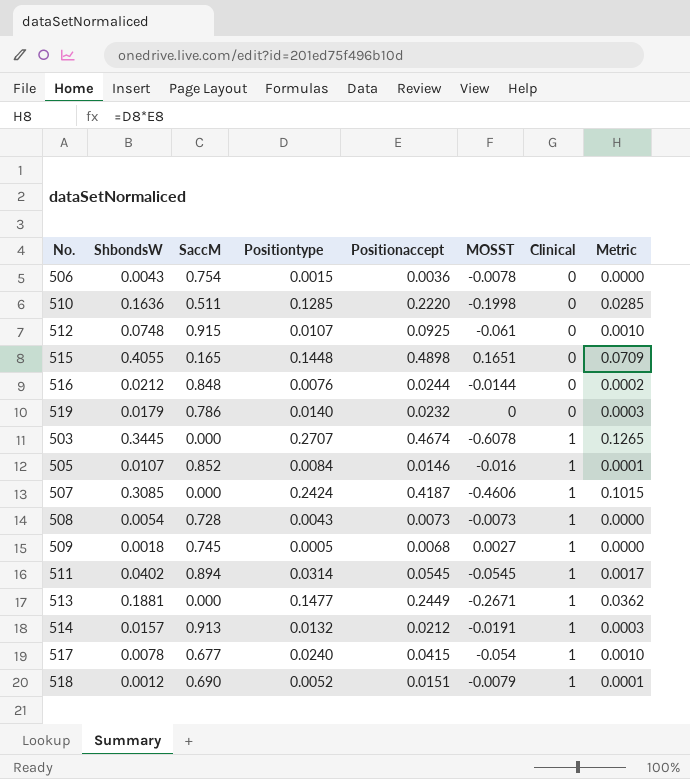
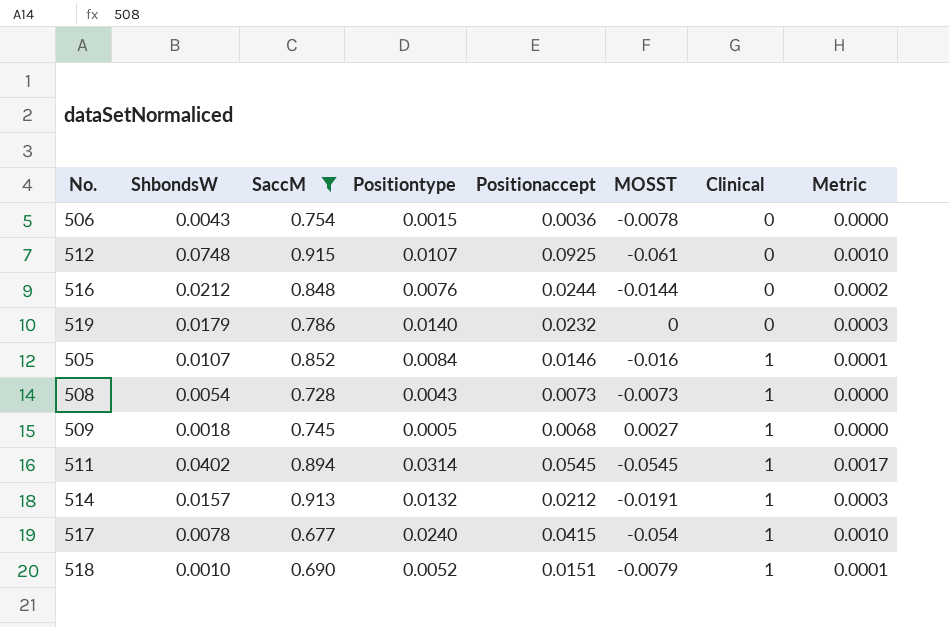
filter: none -> SaccM >= 0.677
518 | ShbondsW: 0.0012 -> 0.0010

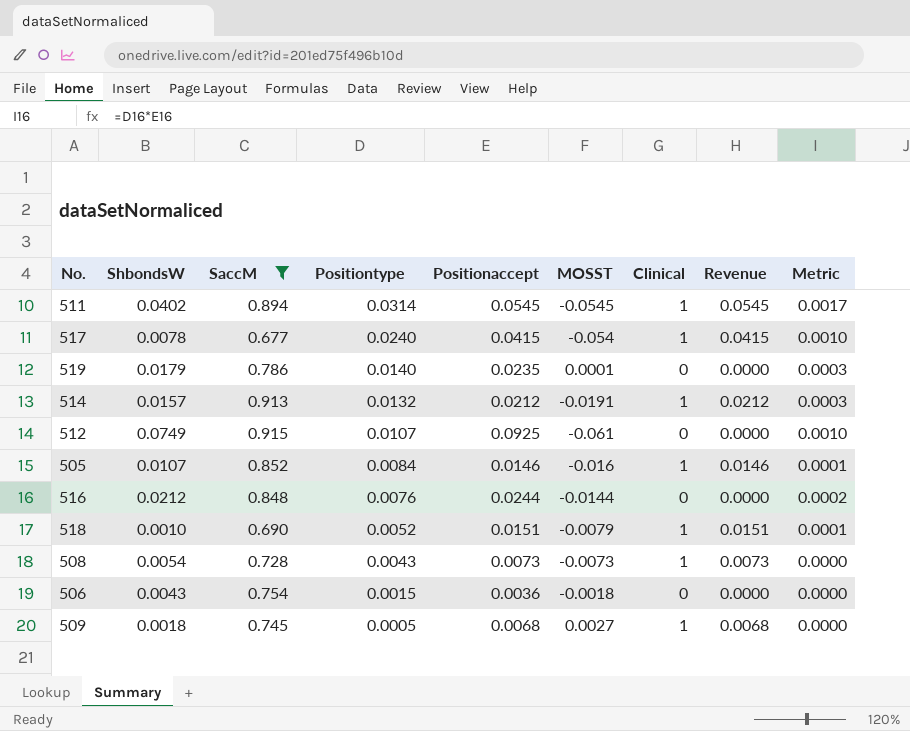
row order: Clinical ascending -> Positiontype descending
column Revenue | formula: none -> [Positionaccept] * [Clinical]
519 | Positionaccept: 0.0232 -> 0.0235
519 | MOSST: 0 -> 0.0001
512 | ShbondsW: 0.0748 -> 0.0749
506 | MOSST: -0.0078 -> -0.0018

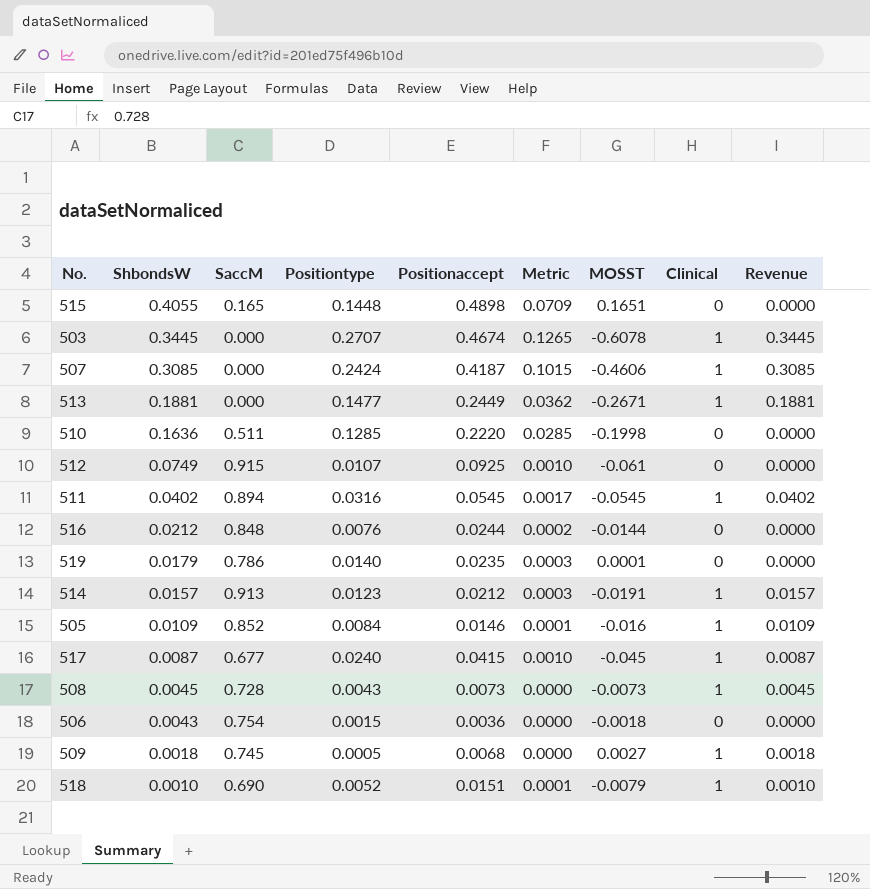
filter: SaccM >= 0.677 -> none
row order: Positiontype descending -> ShbondsW descending
column Metric | position: 9 -> 6
column Revenue | formula: [Positionaccept] * [Clinical] -> [ShbondsW] * [Clinical]
511 | Positiontype: 0.0314 -> 0.0316
514 | Positiontype: 0.0132 -> 0.0123
505 | ShbondsW: 0.0107 -> 0.0109
517 | ShbondsW: 0.0078 -> 0.0087
517 | MOSST: -0.054 -> -0.045
508 | ShbondsW: 0.0054 -> 0.0045

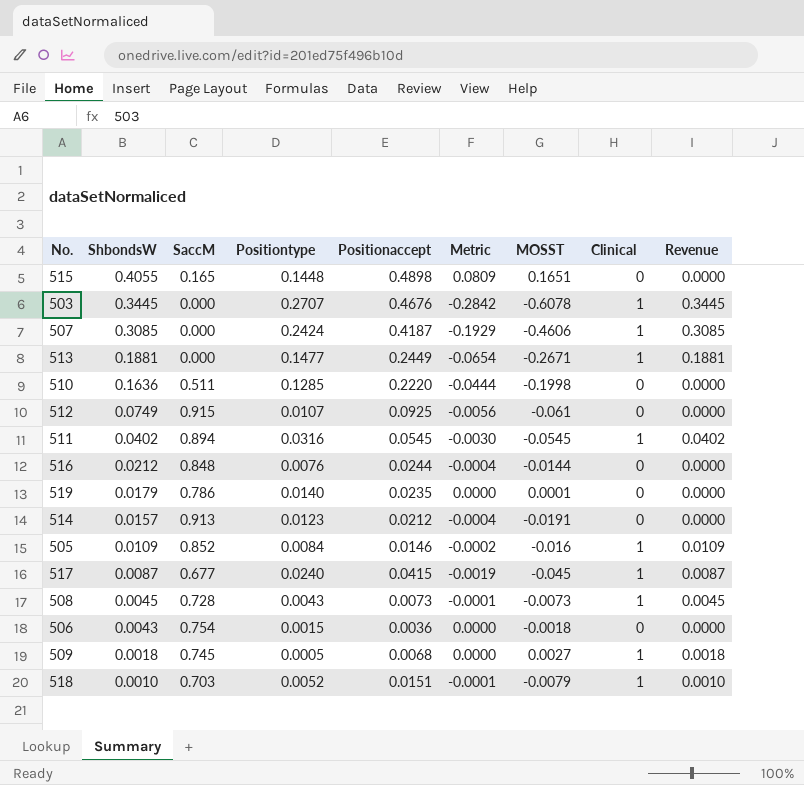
column Metric | formula: [Positiontype] * [Positionaccept] -> [Positionaccept] * [MOSST]
503 | Positionaccept: 0.4674 -> 0.4676
514 | Clinical: 1 -> 0
514 | Revenue: 0.0157 -> 0.0000
518 | SaccM: 0.690 -> 0.703

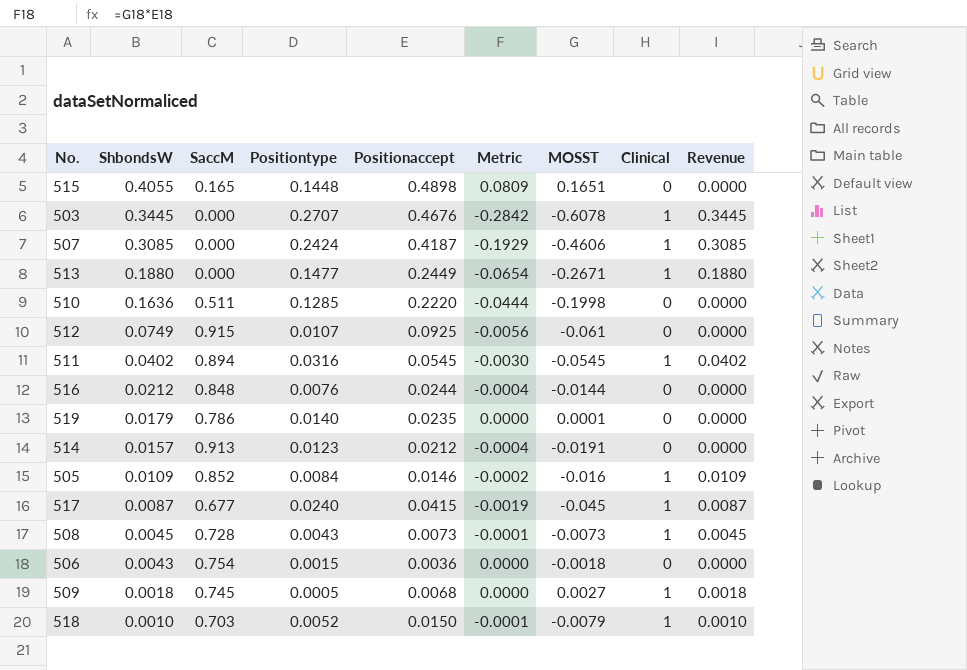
513 | ShbondsW: 0.1881 -> 0.1880
513 | Revenue: 0.1881 -> 0.1880
518 | Positionaccept: 0.0151 -> 0.0150

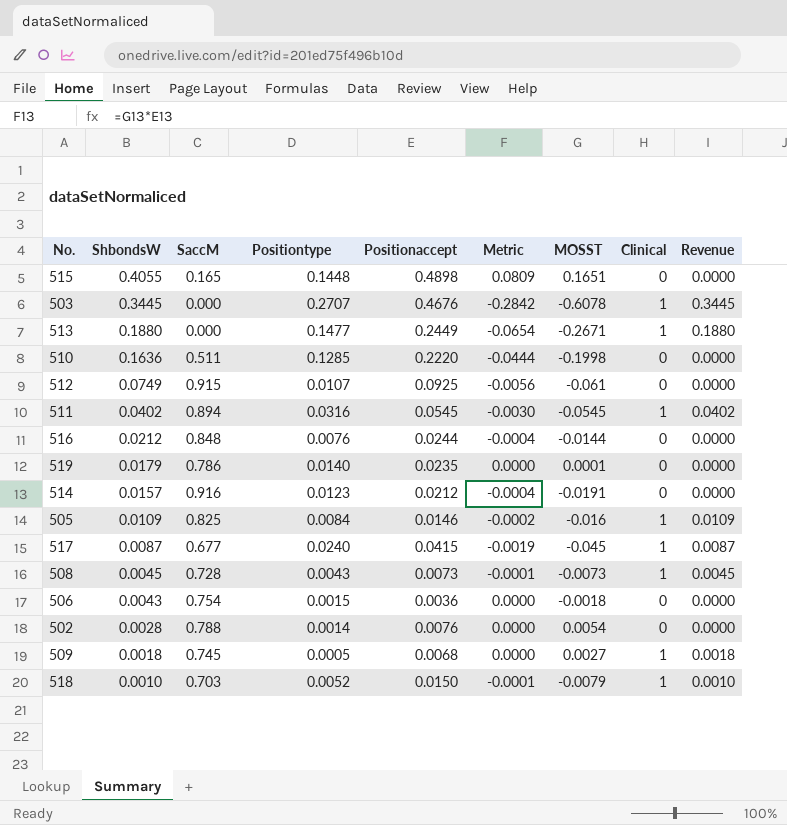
row 507: 0.3085 | 0.000 | 0.2424 | 0.4187 | -0.1929 | -0.4606 | 1 | 0.3085 -> none
514 | SaccM: 0.913 -> 0.916
505 | SaccM: 0.852 -> 0.825
row 502: none -> 0.0028 | 0.788 | 0.0014 | 0.0076 | 0.0000 | 0.0054 | 0 | 0.0000

